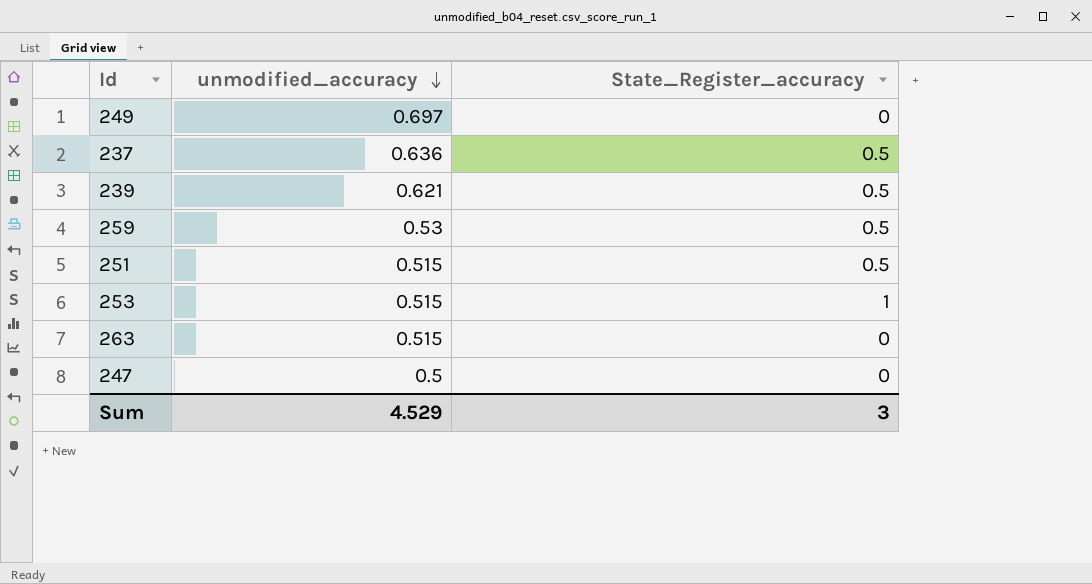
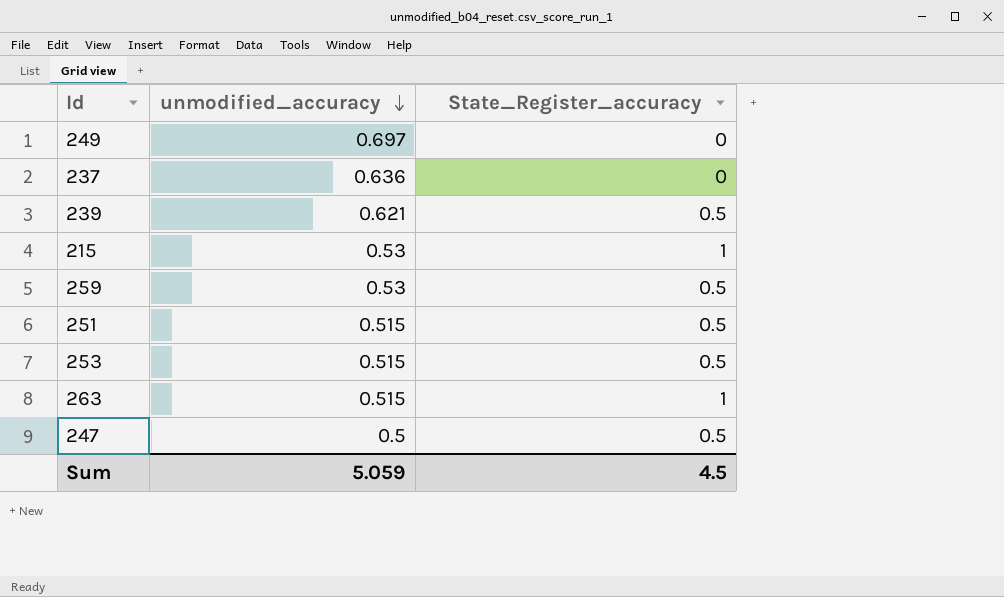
237 | State_Register_accuracy: 0.5 -> 0
row 215: none -> 0.53 | 1
253 | State_Register_accuracy: 1 -> 0.5
263 | State_Register_accuracy: 0 -> 1
247 | State_Register_accuracy: 0 -> 0.5
Sum | unmodified_accuracy: 4.529 -> 5.059
Sum | State_Register_accuracy: 3 -> 4.5

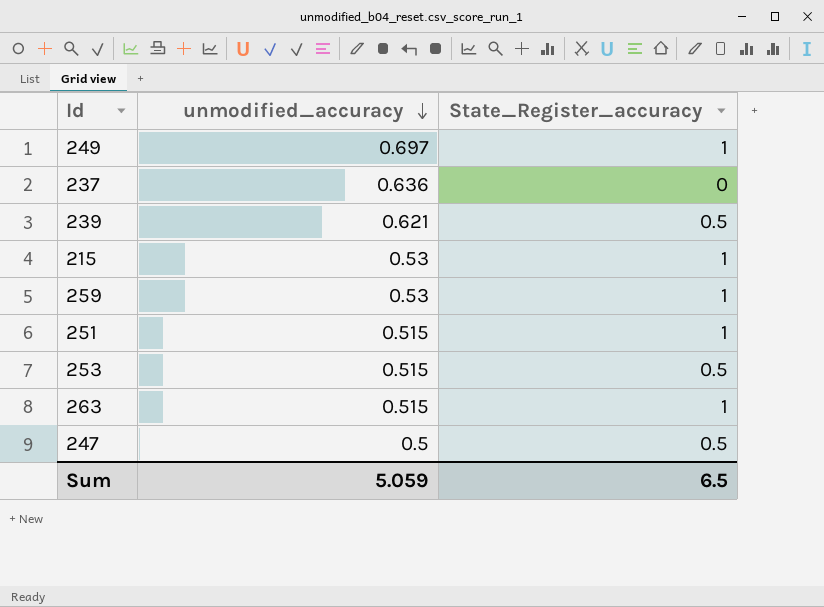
249 | State_Register_accuracy: 0 -> 1
259 | State_Register_accuracy: 0.5 -> 1
251 | State_Register_accuracy: 0.5 -> 1
Sum | State_Register_accuracy: 4.5 -> 6.5

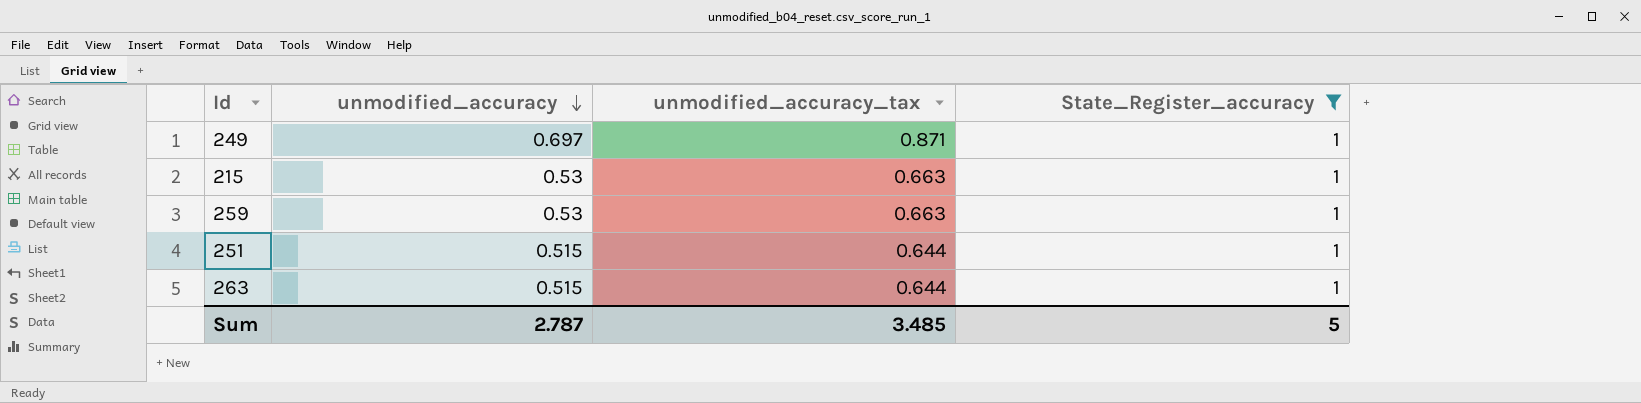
filter: none -> State_Register_accuracy = 1
column unmodified_accuracy_tax | formula: none -> [unmodified_accuracy] * 1.25
Sum | unmodified_accuracy: 5.059 -> 2.787
Sum | State_Register_accuracy: 6.5 -> 5

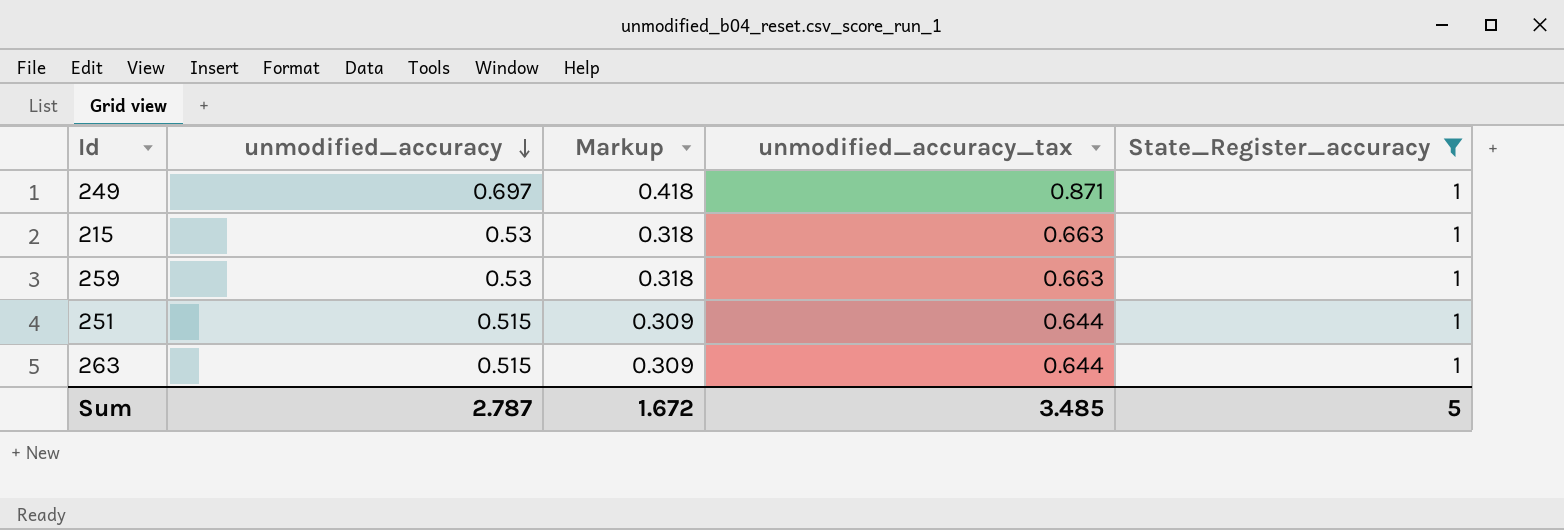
column Markup | formula: none -> [unmodified_accuracy] * 0.6

